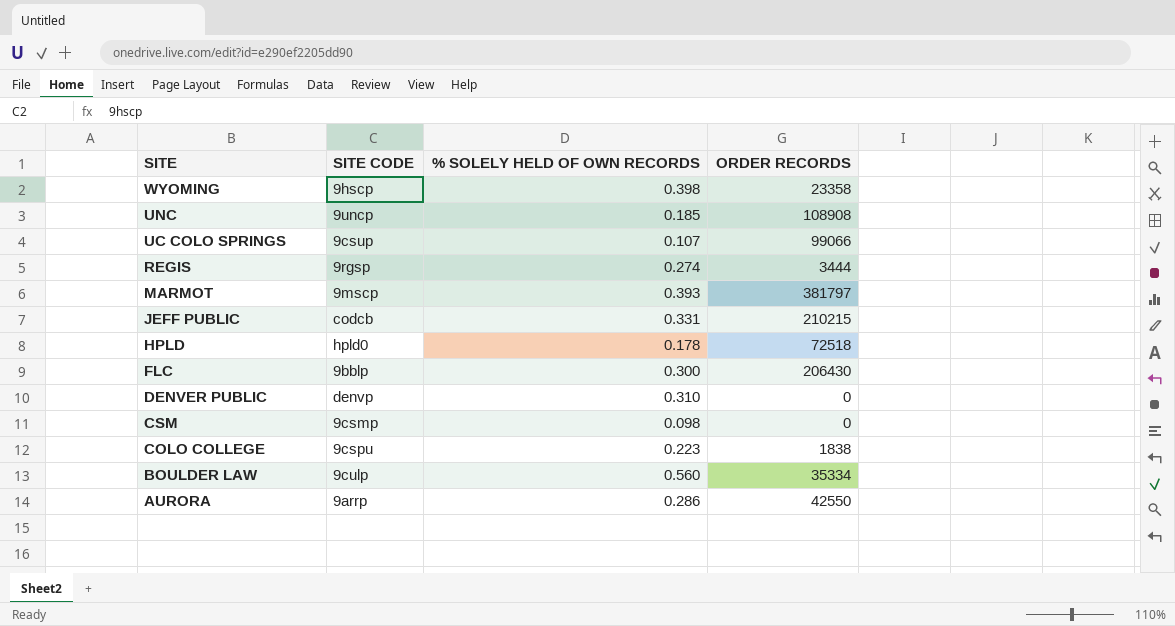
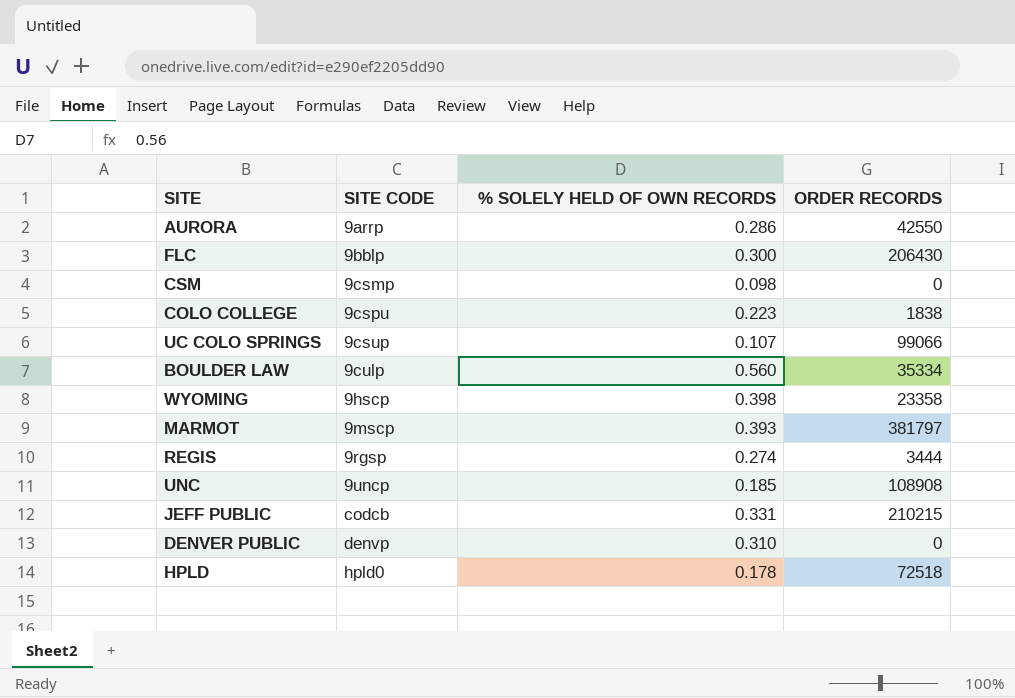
row order: SITE descending -> SITE CODE ascending

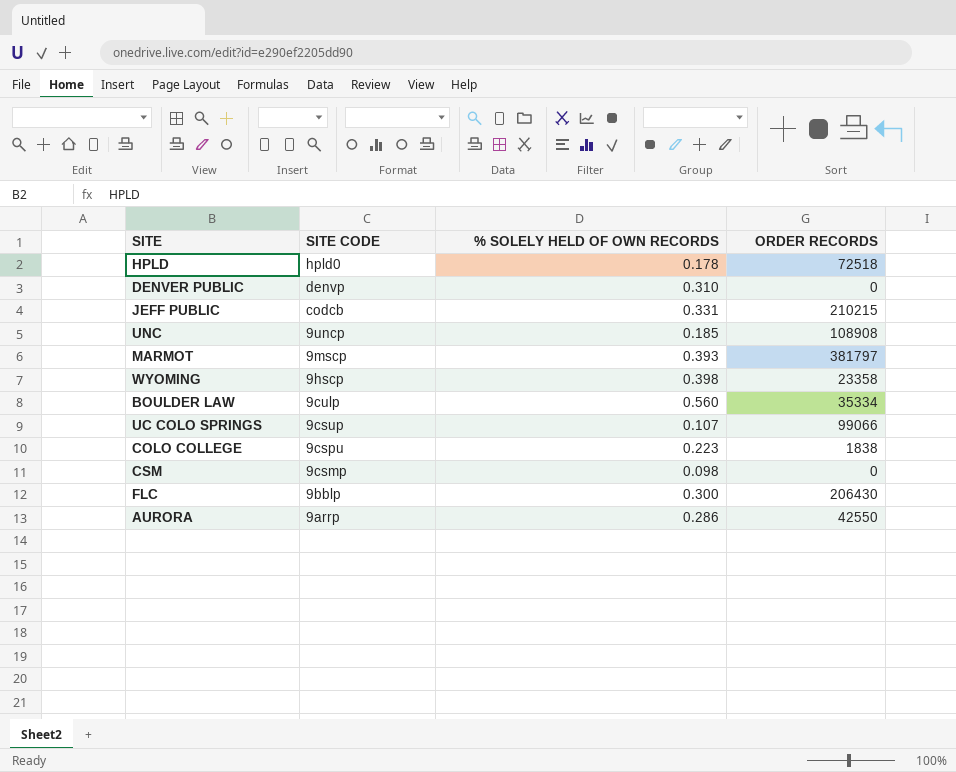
row order: SITE CODE ascending -> SITE CODE descending
row REGIS: 9rgsp | 0.274 | 3444 -> none

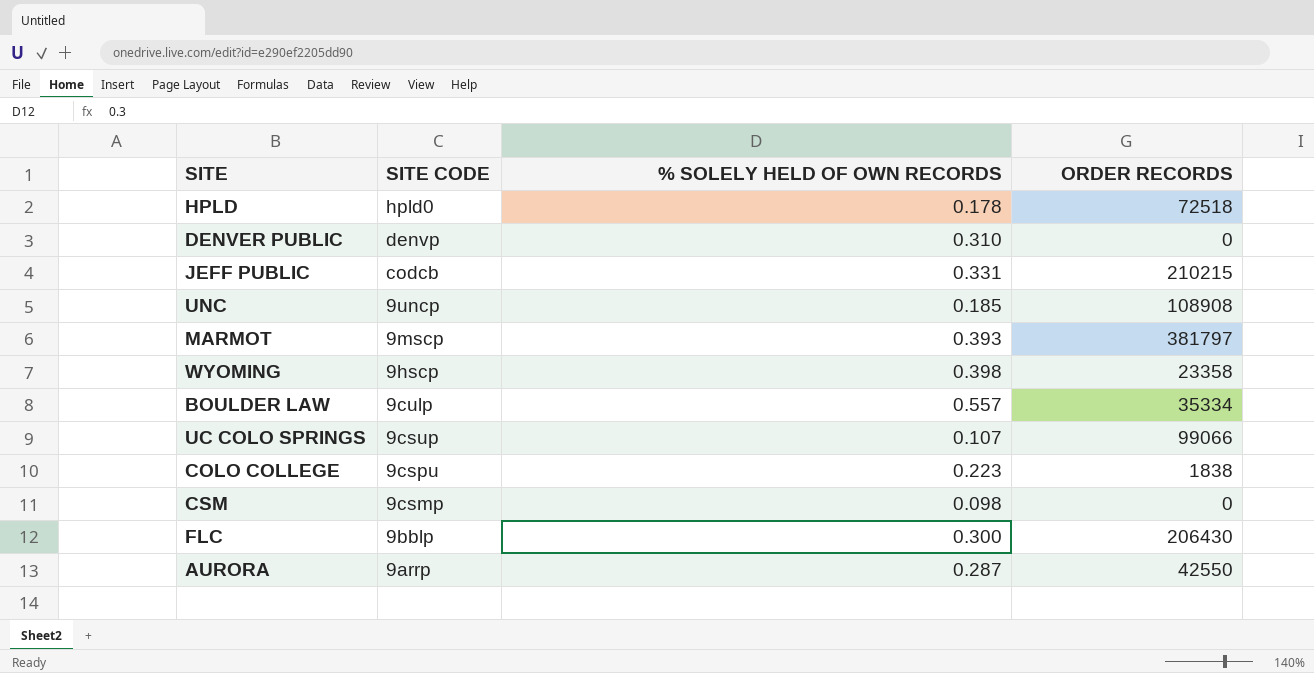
BOULDER LAW | % SOLELY HELD OF OWN RECORDS: 0.560 -> 0.557
AURORA | % SOLELY HELD OF OWN RECORDS: 0.286 -> 0.287

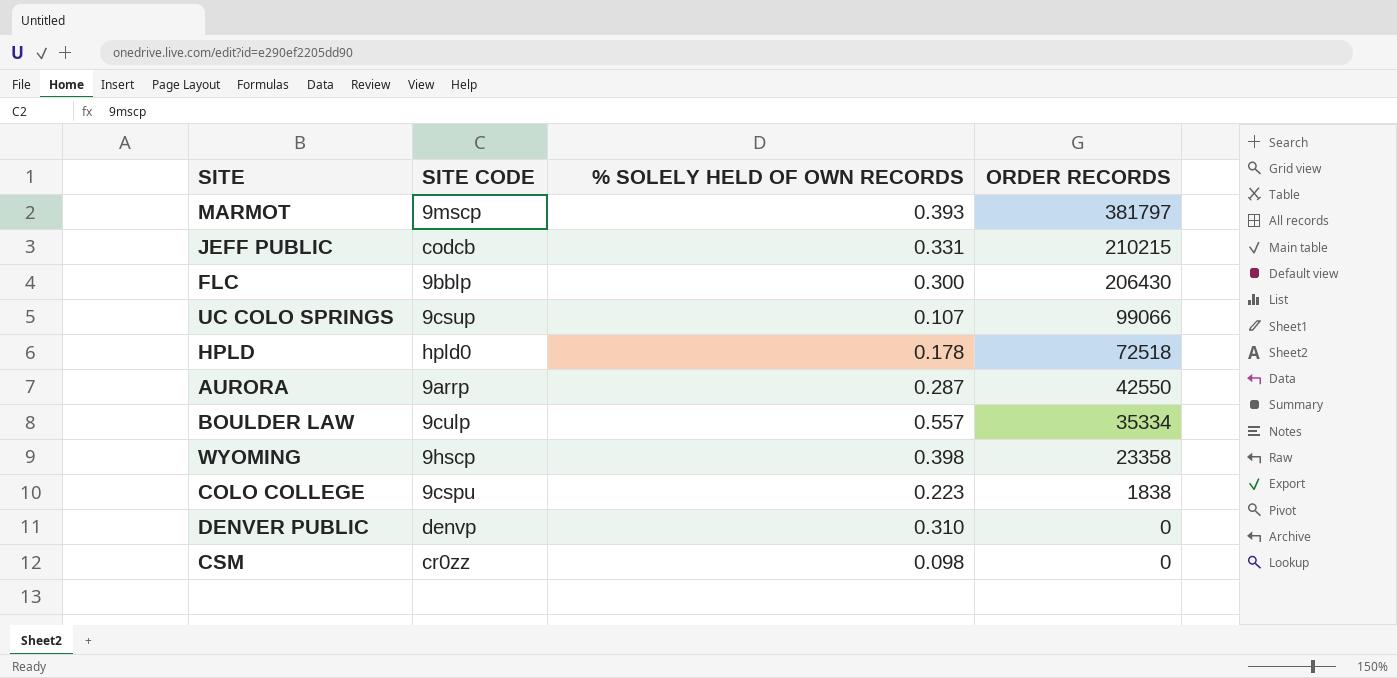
row order: SITE CODE descending -> ORDER RECORDS descending
row UNC: 9uncp | 0.185 | 108908 -> none
CSM | SITE CODE: 9csmp -> cr0zz

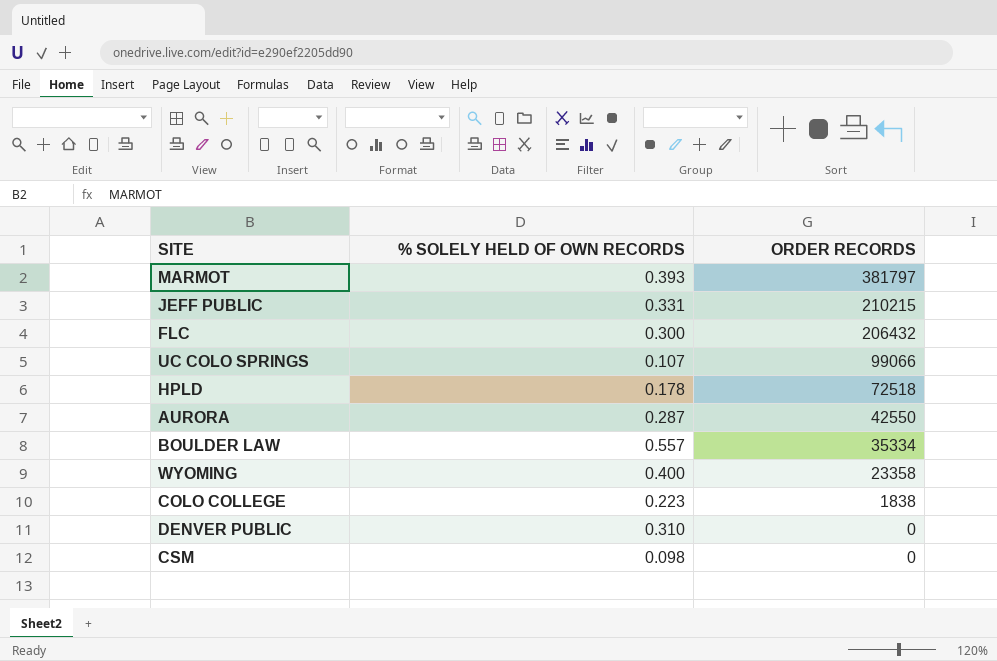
column SITE CODE | position: 2 -> none
FLC | ORDER RECORDS: 206430 -> 206432
WYOMING | % SOLELY HELD OF OWN RECORDS: 0.398 -> 0.400

